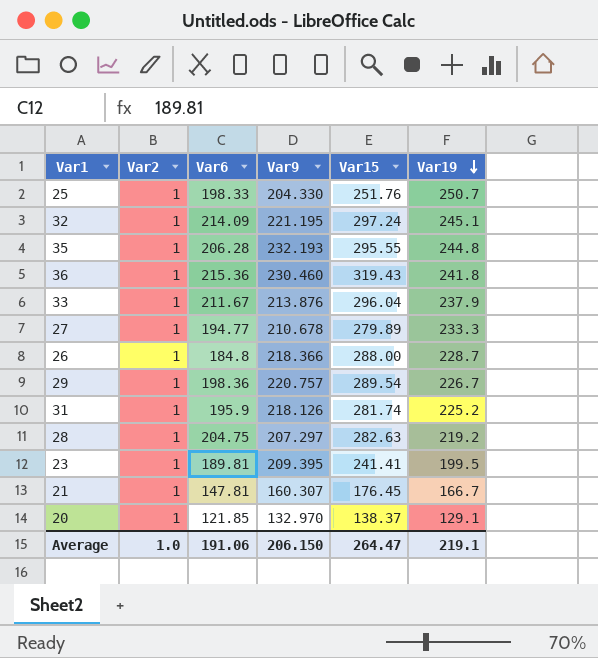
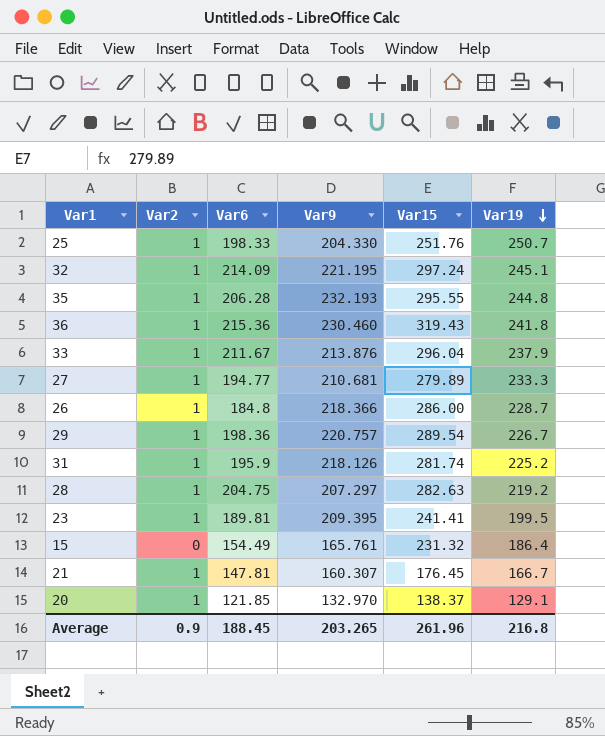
27 | Var9: 210.678 -> 210.681
26 | Var15: 288.00 -> 286.00
row 15: none -> 0 | 154.49 | 165.761 | 231.32 | 186.4
Average | Var2: 1.0 -> 0.9
Average | Var6: 191.06 -> 188.45
Average | Var9: 206.150 -> 203.265
Average | Var15: 264.47 -> 261.96
Average | Var19: 219.1 -> 216.8

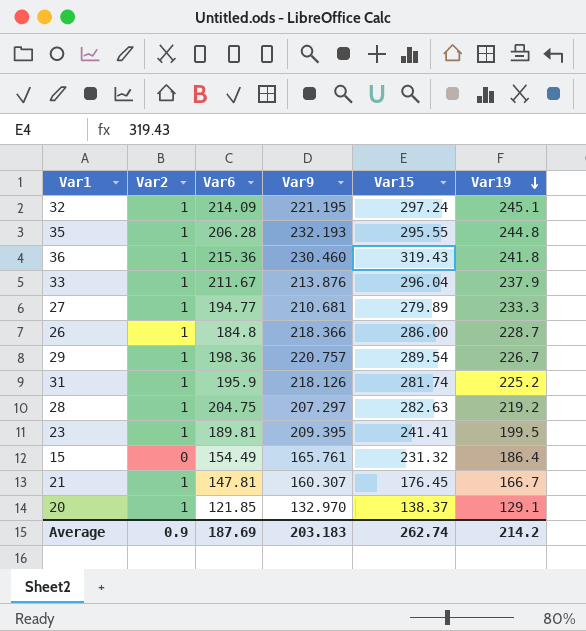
row 25: 1 | 198.33 | 204.330 | 251.76 | 250.7 -> none
Average | Var6: 188.45 -> 187.69
Average | Var9: 203.265 -> 203.183
Average | Var15: 261.96 -> 262.74
Average | Var19: 216.8 -> 214.2

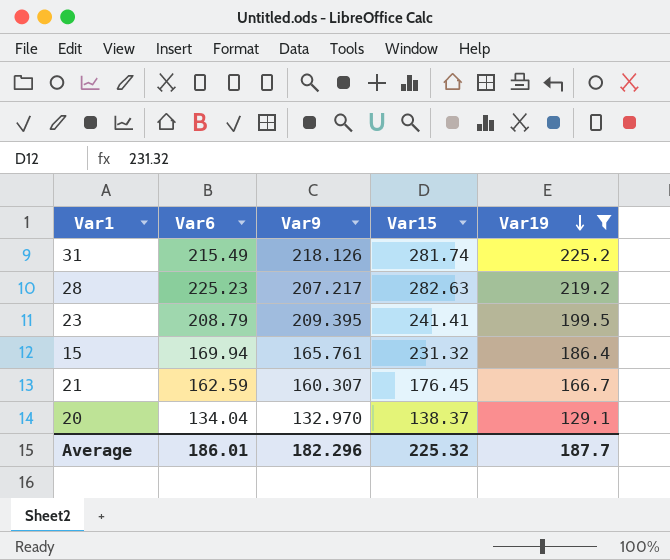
filter: none -> Var19 <= 225.2
column Var2 | position: 2 -> none
31 | Var6: 195.9 -> 215.49
28 | Var6: 204.75 -> 225.23
28 | Var9: 207.297 -> 207.217
23 | Var6: 189.81 -> 208.79
15 | Var6: 154.49 -> 169.94
21 | Var6: 147.81 -> 162.59
20 | Var6: 121.85 -> 134.04
Average | Var6: 187.69 -> 186.01
Average | Var9: 203.183 -> 182.296
Average | Var15: 262.74 -> 225.32
Average | Var19: 214.2 -> 187.7

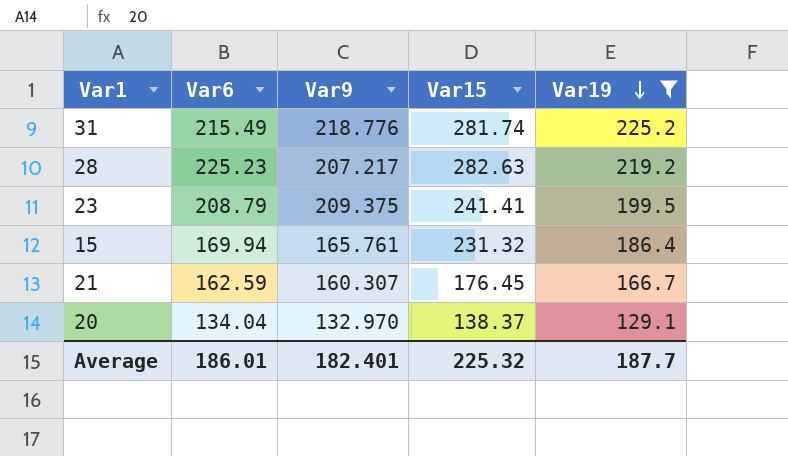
31 | Var9: 218.126 -> 218.776
23 | Var9: 209.395 -> 209.375
Average | Var9: 182.296 -> 182.401

